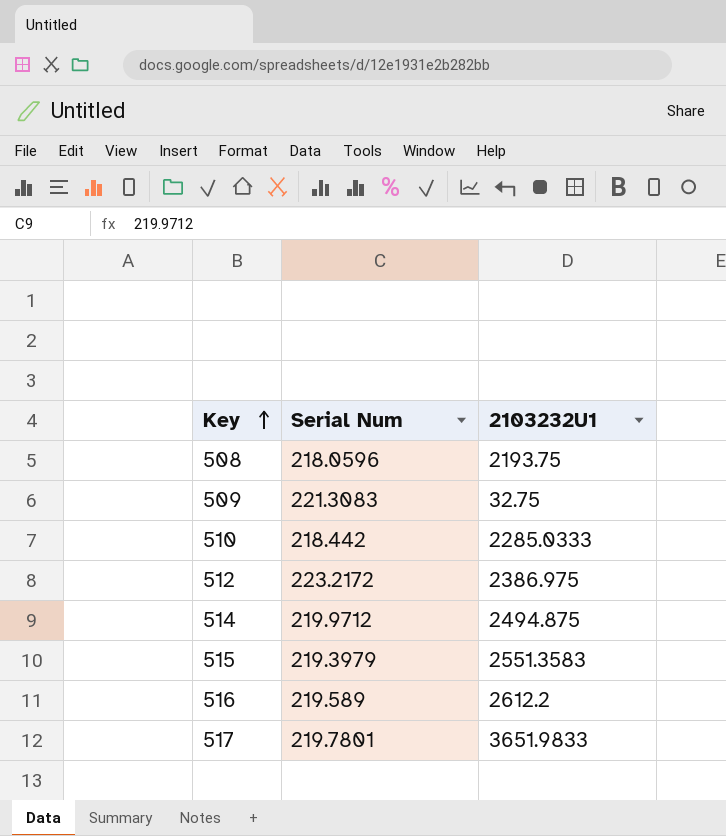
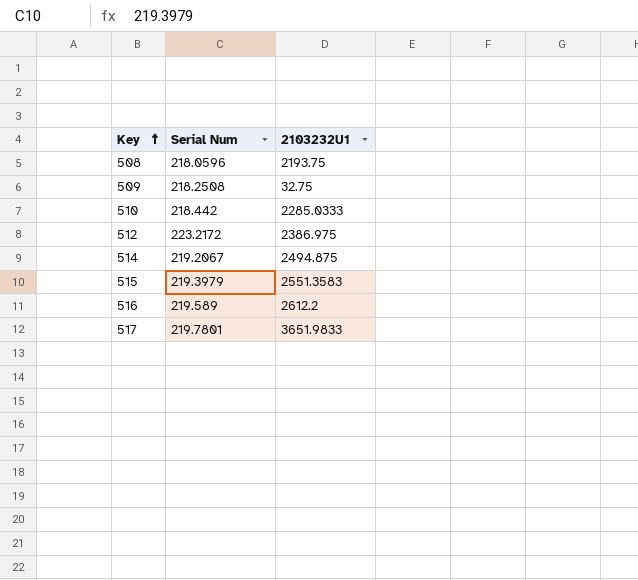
509 | Serial Num: 221.3083 -> 218.2508
514 | Serial Num: 219.9712 -> 219.2067

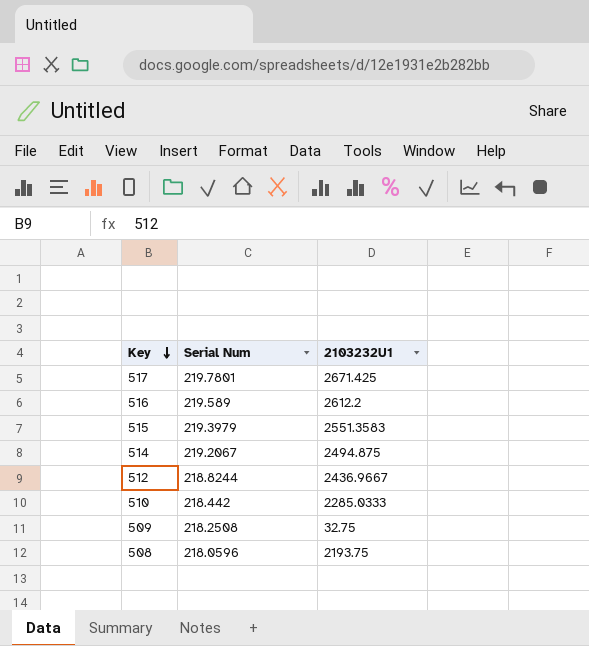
row order: Key ascending -> Key descending
517 | 2103232U1: 3651.9833 -> 2671.425
512 | Serial Num: 223.2172 -> 218.8244
512 | 2103232U1: 2386.975 -> 2436.9667

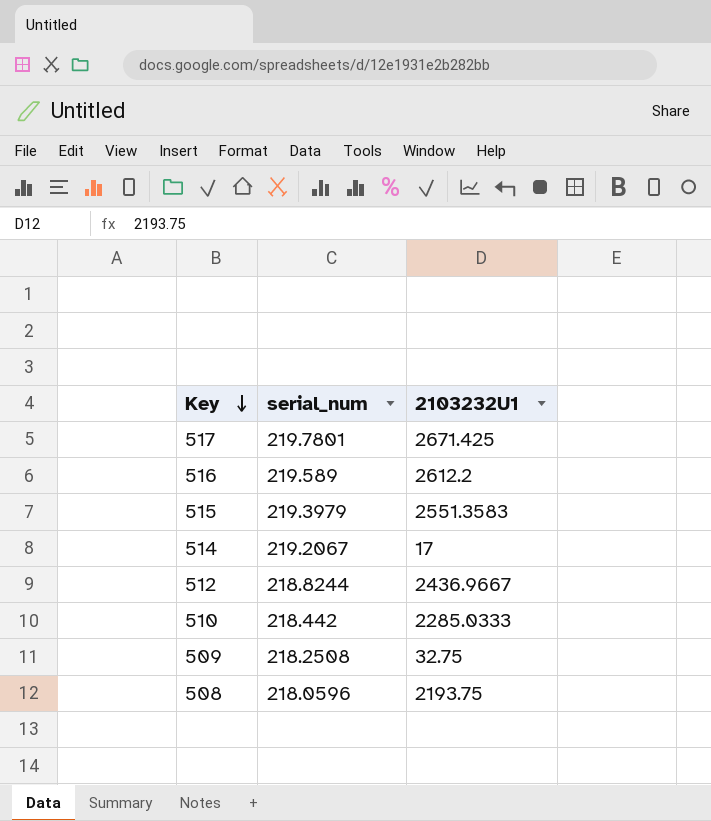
column name: Serial Num -> serial_num
514 | 2103232U1: 2494.875 -> 17

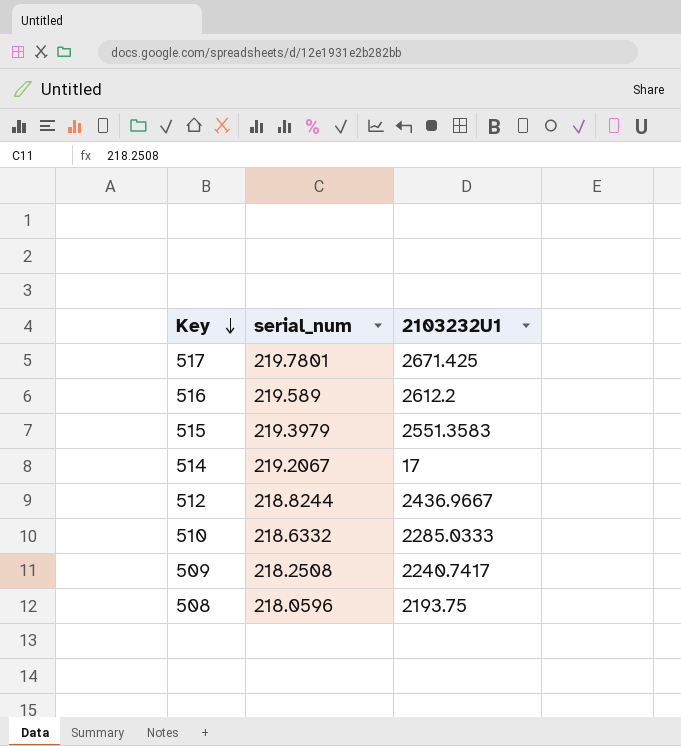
510 | serial_num: 218.442 -> 218.6332
509 | 2103232U1: 32.75 -> 2240.7417

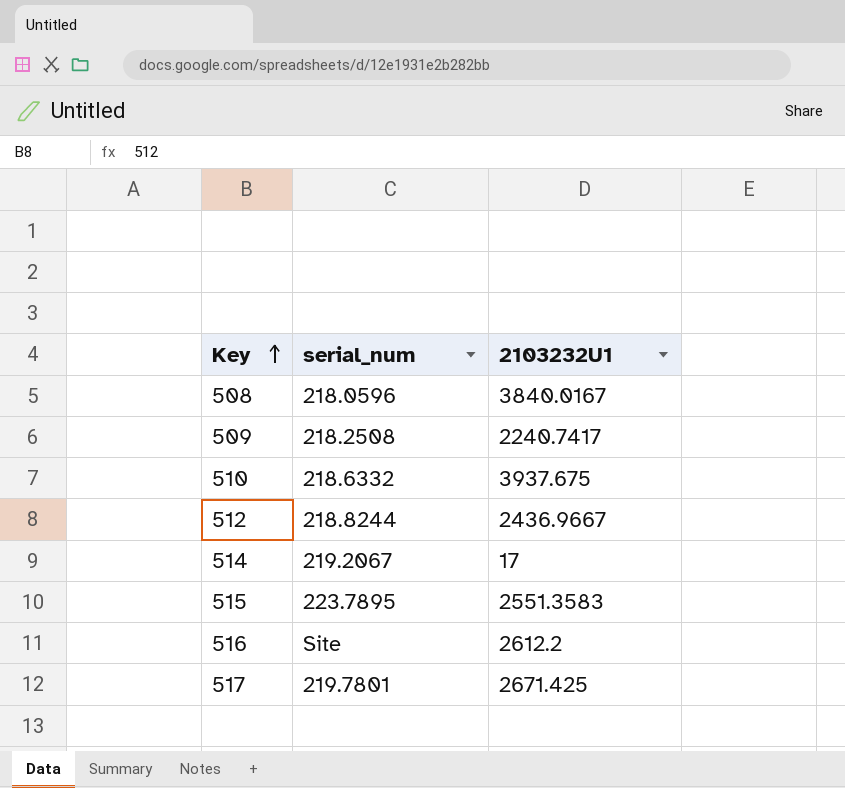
row order: Key descending -> Key ascending
508 | 2103232U1: 2193.75 -> 3840.0167
510 | 2103232U1: 2285.0333 -> 3937.675
515 | serial_num: 219.3979 -> 223.7895
516 | serial_num: 219.589 -> Site

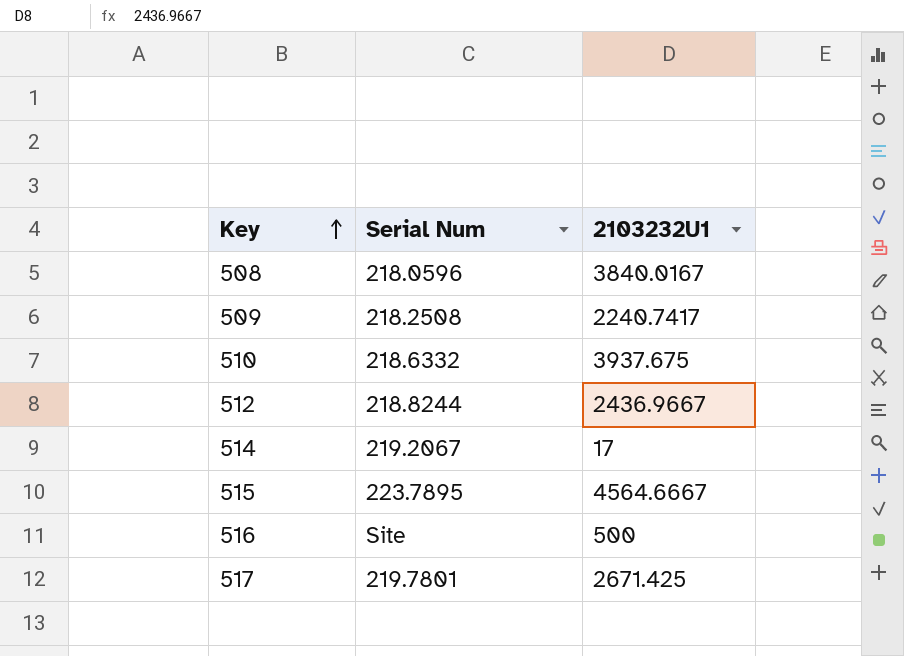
column name: serial_num -> Serial Num
515 | 2103232U1: 2551.3583 -> 4564.6667
516 | 2103232U1: 2612.2 -> 500

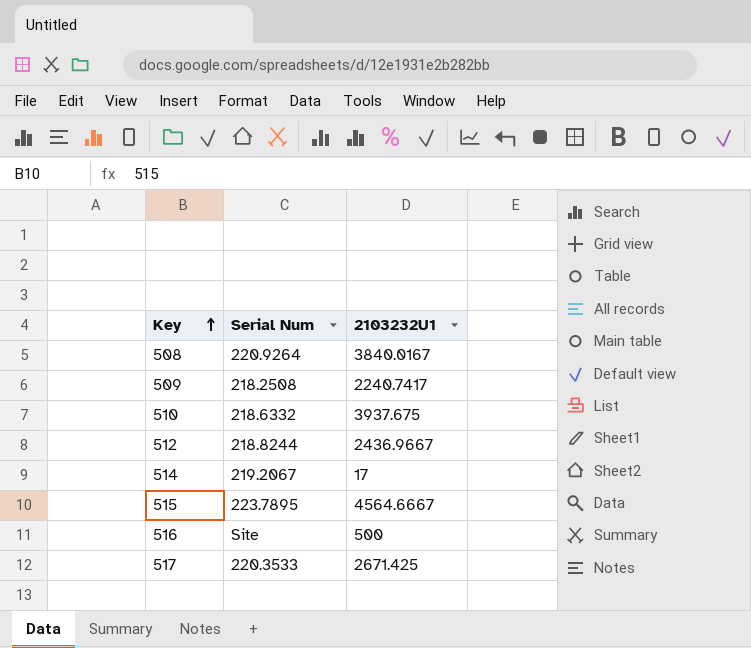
508 | Serial Num: 218.0596 -> 220.9264
517 | Serial Num: 219.7801 -> 220.3533

